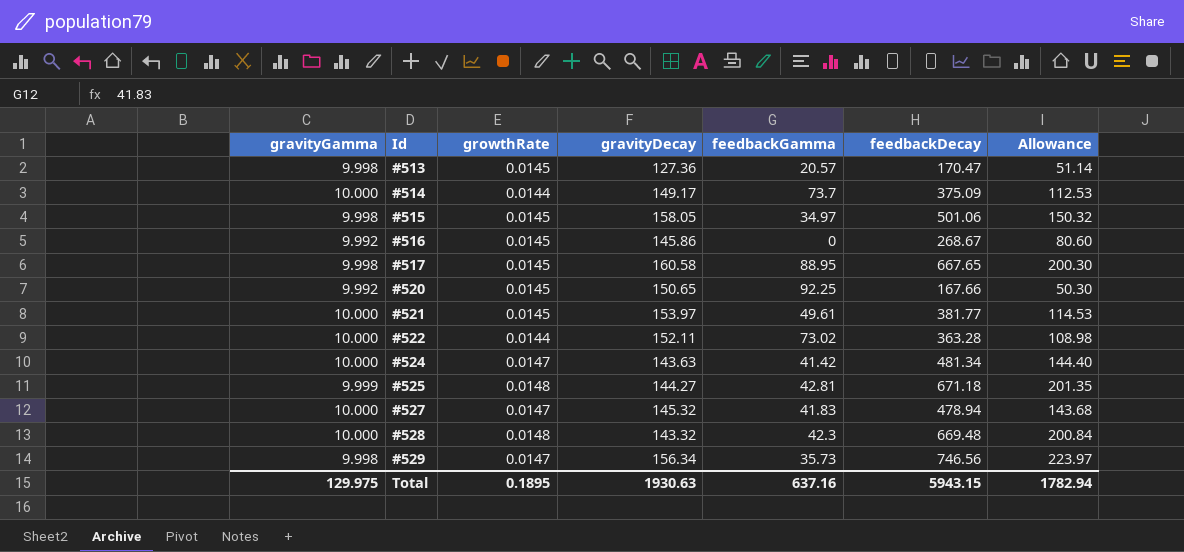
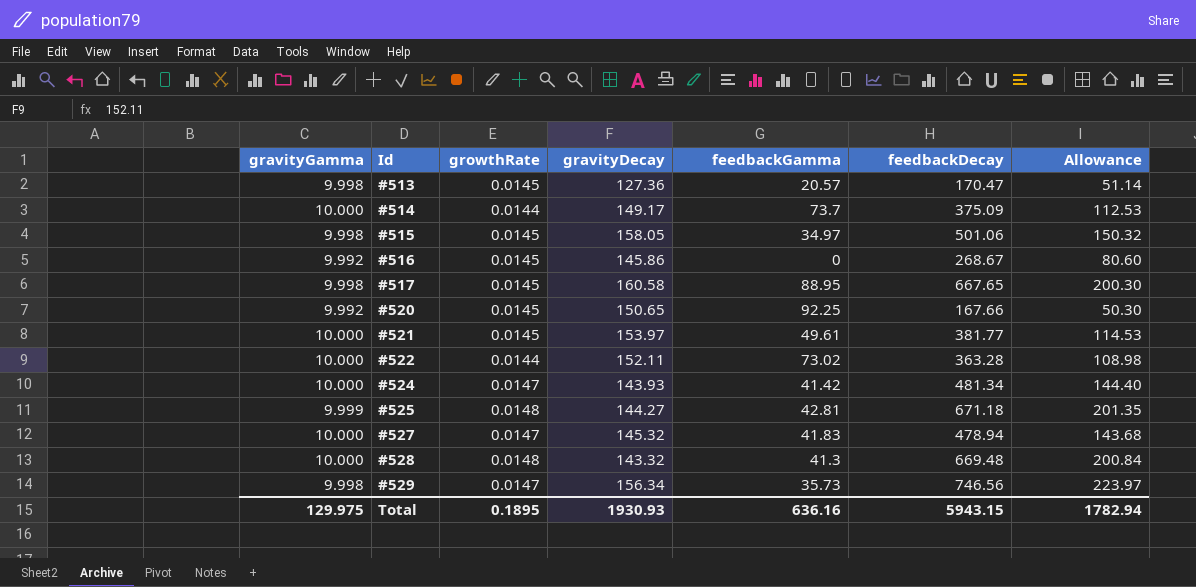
#524 | gravityDecay: 143.63 -> 143.93
#528 | feedbackGamma: 42.3 -> 41.3
Total | gravityDecay: 1930.63 -> 1930.93
Total | feedbackGamma: 637.16 -> 636.16

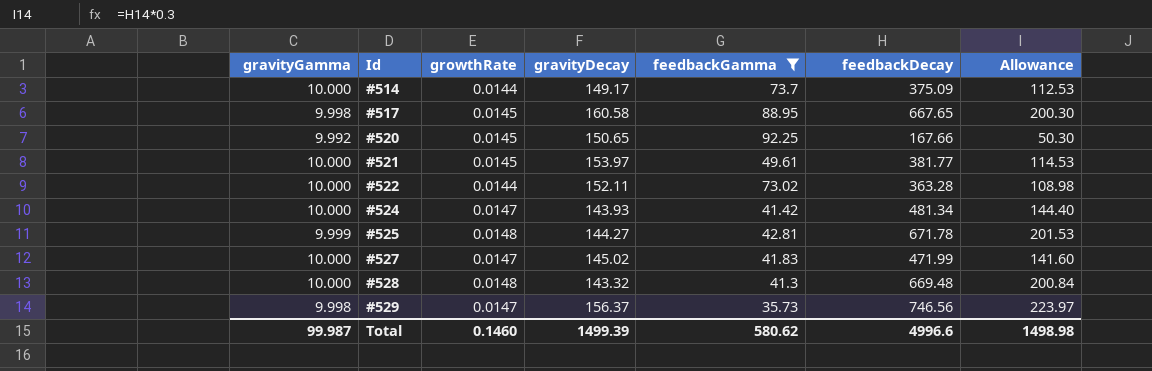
filter: none -> feedbackGamma >= 35.73
#525 | feedbackDecay: 671.18 -> 671.78
#525 | Allowance: 201.35 -> 201.53
#527 | gravityDecay: 145.32 -> 145.02
#527 | feedbackDecay: 478.94 -> 471.99
#527 | Allowance: 143.68 -> 141.60
#529 | gravityDecay: 156.34 -> 156.37
Total | gravityGamma: 129.975 -> 99.987
Total | growthRate: 0.1895 -> 0.1460
Total | gravityDecay: 1930.93 -> 1499.39
Total | feedbackGamma: 636.16 -> 580.62
Total | feedbackDecay: 5943.15 -> 4996.6
Total | Allowance: 1782.94 -> 1498.98

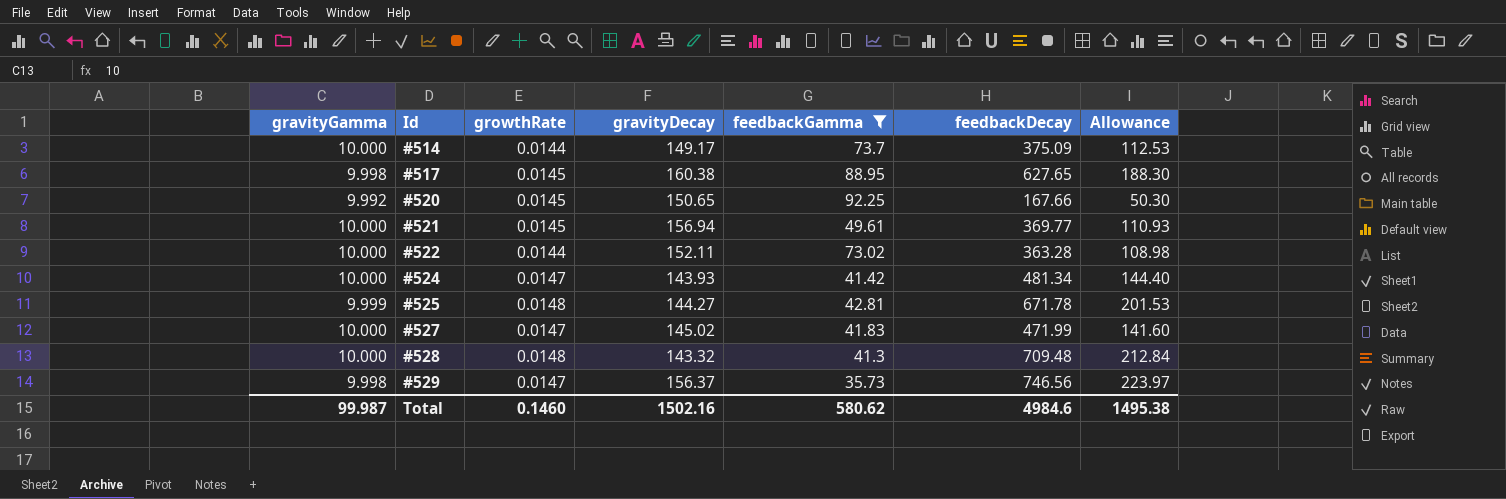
#517 | gravityDecay: 160.58 -> 160.38
#517 | feedbackDecay: 667.65 -> 627.65
#517 | Allowance: 200.30 -> 188.30
#521 | gravityDecay: 153.97 -> 156.94
#521 | feedbackDecay: 381.77 -> 369.77
#521 | Allowance: 114.53 -> 110.93
#528 | feedbackDecay: 669.48 -> 709.48
#528 | Allowance: 200.84 -> 212.84
Total | gravityDecay: 1499.39 -> 1502.16
Total | feedbackDecay: 4996.6 -> 4984.6
Total | Allowance: 1498.98 -> 1495.38

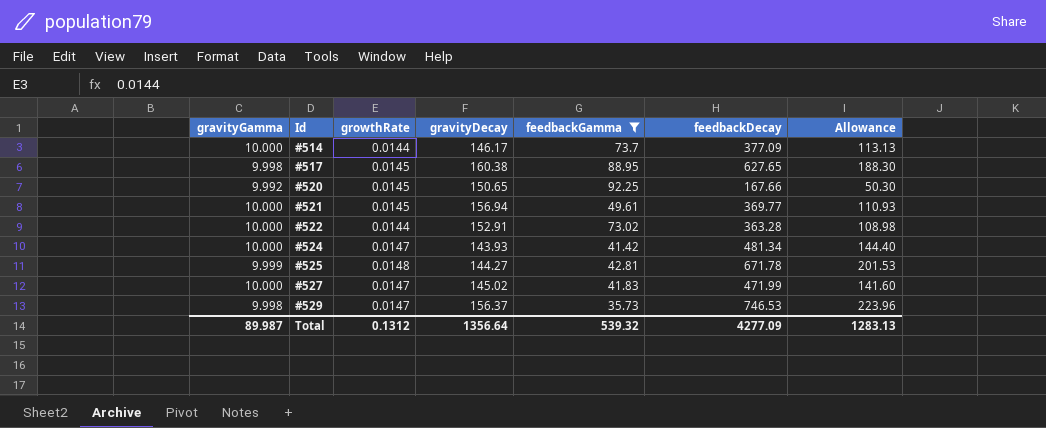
row #528: 10.000 | 0.0148 | 143.32 | 41.3 | 709.48 | 212.84 -> none
#514 | gravityDecay: 149.17 -> 146.17
#514 | feedbackDecay: 375.09 -> 377.09
#514 | Allowance: 112.53 -> 113.13
#522 | gravityDecay: 152.11 -> 152.91
#529 | feedbackDecay: 746.56 -> 746.53
#529 | Allowance: 223.97 -> 223.96
Total | gravityGamma: 99.987 -> 89.987
Total | growthRate: 0.1460 -> 0.1312
Total | gravityDecay: 1502.16 -> 1356.64
Total | feedbackGamma: 580.62 -> 539.32
Total | feedbackDecay: 4984.6 -> 4277.09
Total | Allowance: 1495.38 -> 1283.13

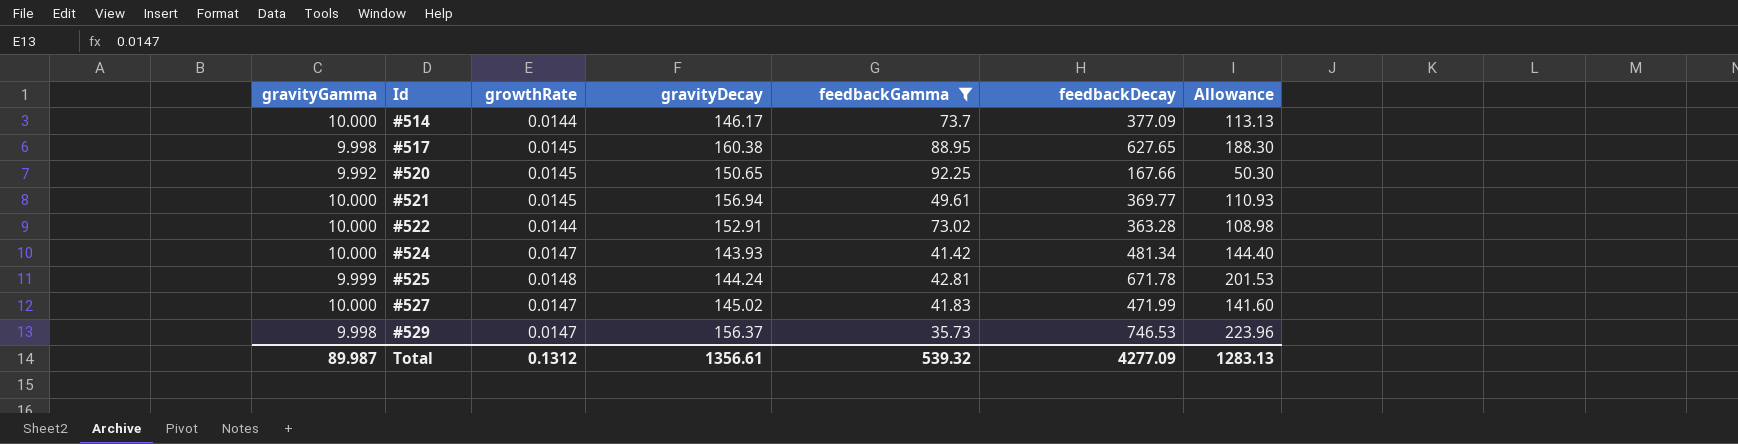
#525 | gravityDecay: 144.27 -> 144.24
Total | gravityDecay: 1356.64 -> 1356.61

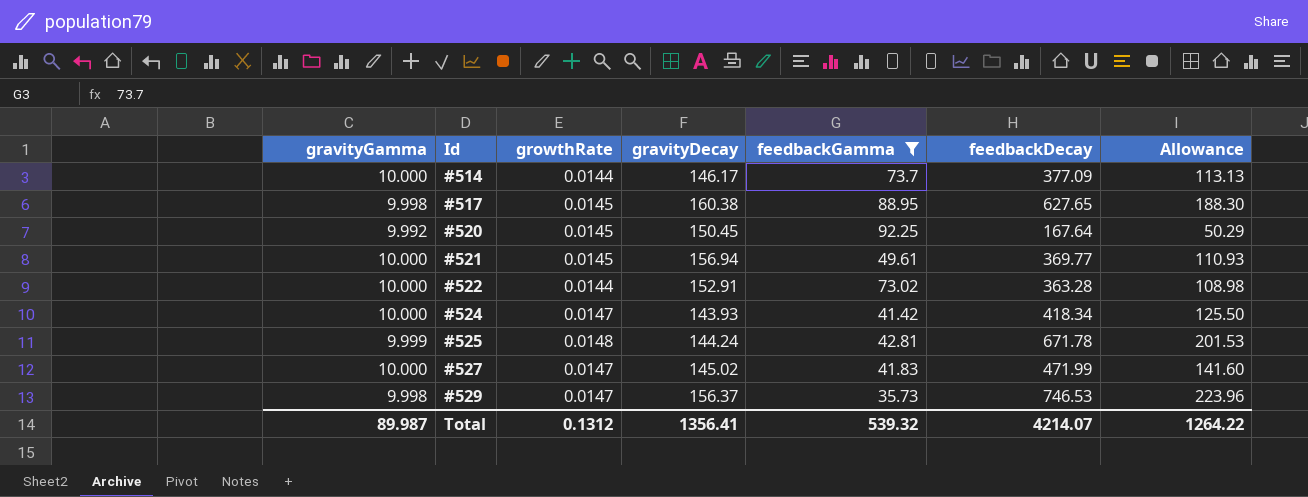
#520 | gravityDecay: 150.65 -> 150.45
#520 | feedbackDecay: 167.66 -> 167.64
#520 | Allowance: 50.30 -> 50.29
#524 | feedbackDecay: 481.34 -> 418.34
#524 | Allowance: 144.40 -> 125.50
Total | gravityDecay: 1356.61 -> 1356.41
Total | feedbackDecay: 4277.09 -> 4214.07
Total | Allowance: 1283.13 -> 1264.22

